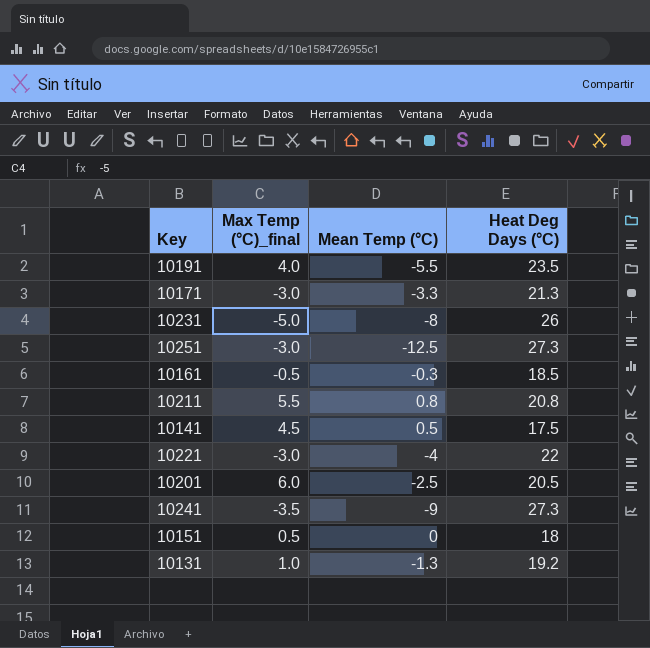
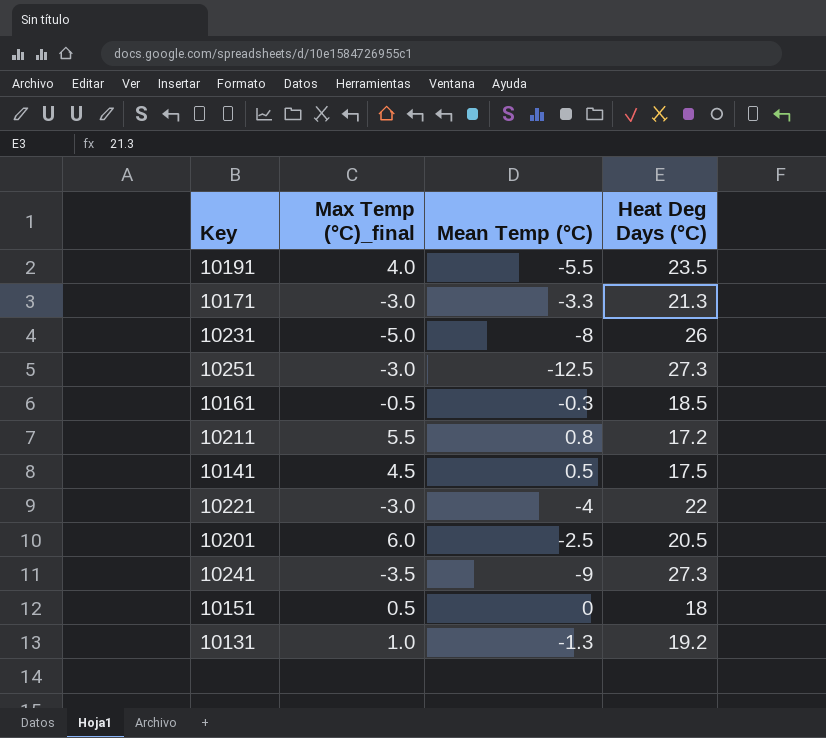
10211 | Heat Deg Days (°C): 20.8 -> 17.2

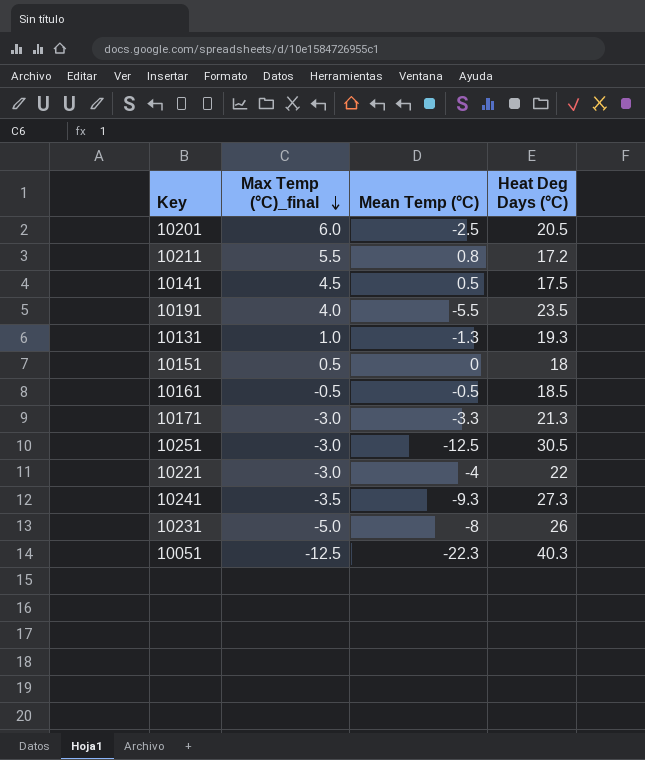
row order: none -> Max Temp (°C)_final descending
10131 | Heat Deg Days (°C): 19.2 -> 19.3
10161 | Mean Temp (°C): -0.3 -> -0.5
10251 | Heat Deg Days (°C): 27.3 -> 30.5
10241 | Mean Temp (°C): -9 -> -9.3
row 10051: none -> -12.5 | -22.3 | 40.3

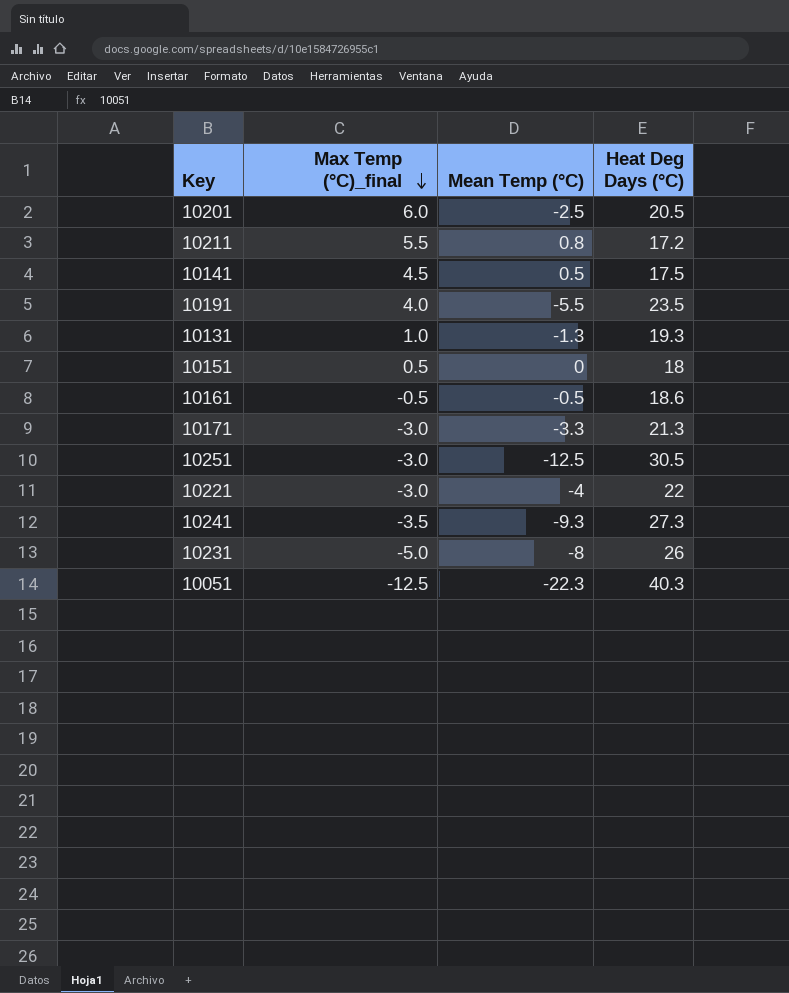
10161 | Heat Deg Days (°C): 18.5 -> 18.6

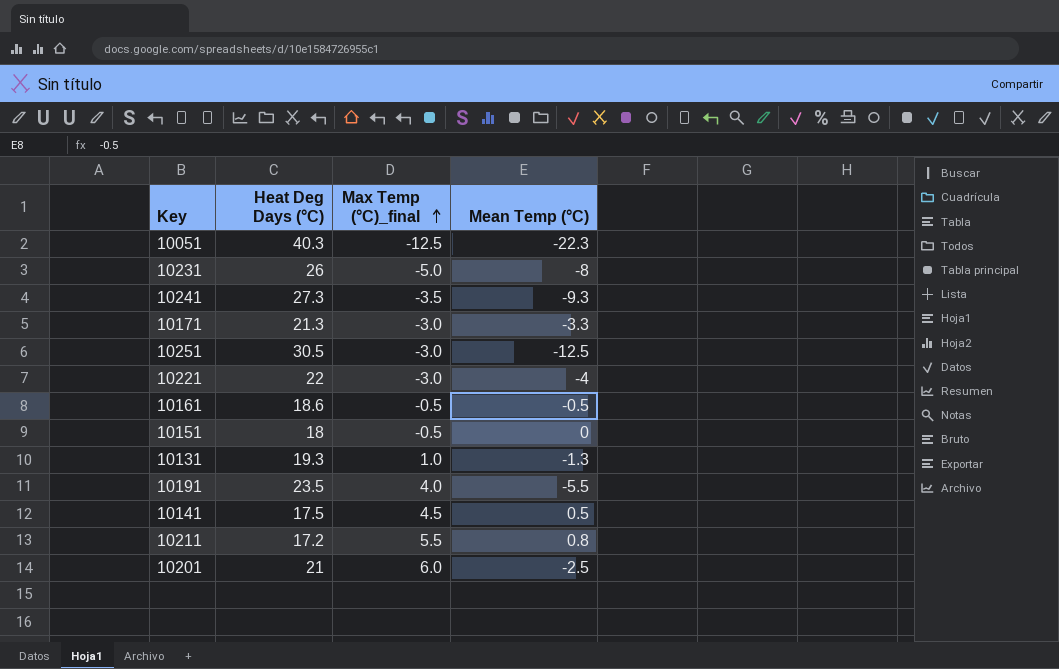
row order: Max Temp (°C)_final descending -> Max Temp (°C)_final ascending
column Heat Deg Days (°C) | position: 4 -> 2
10151 | Max Temp (°C)_final: 0.5 -> -0.5
10201 | Heat Deg Days (°C): 20.5 -> 21

